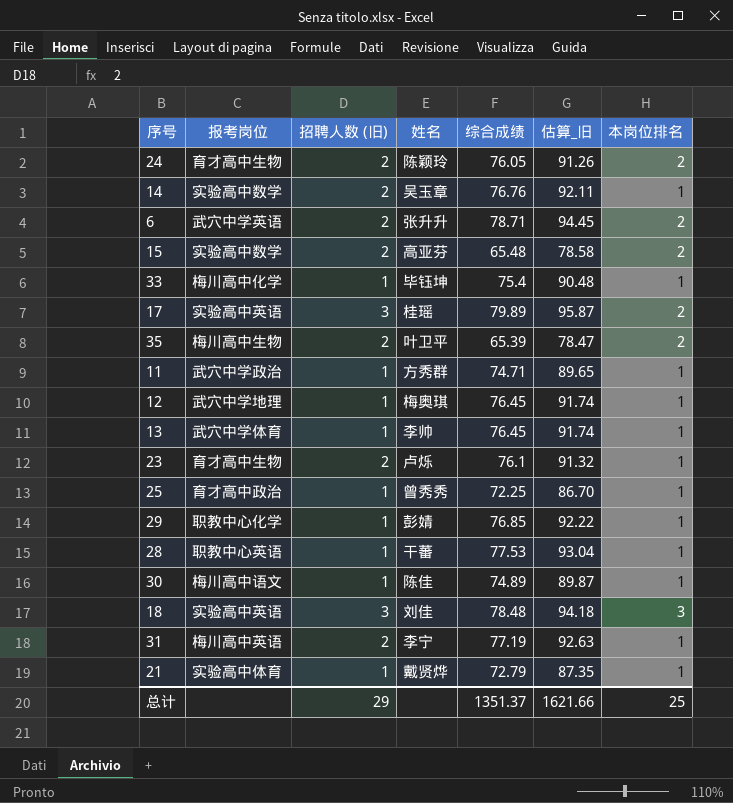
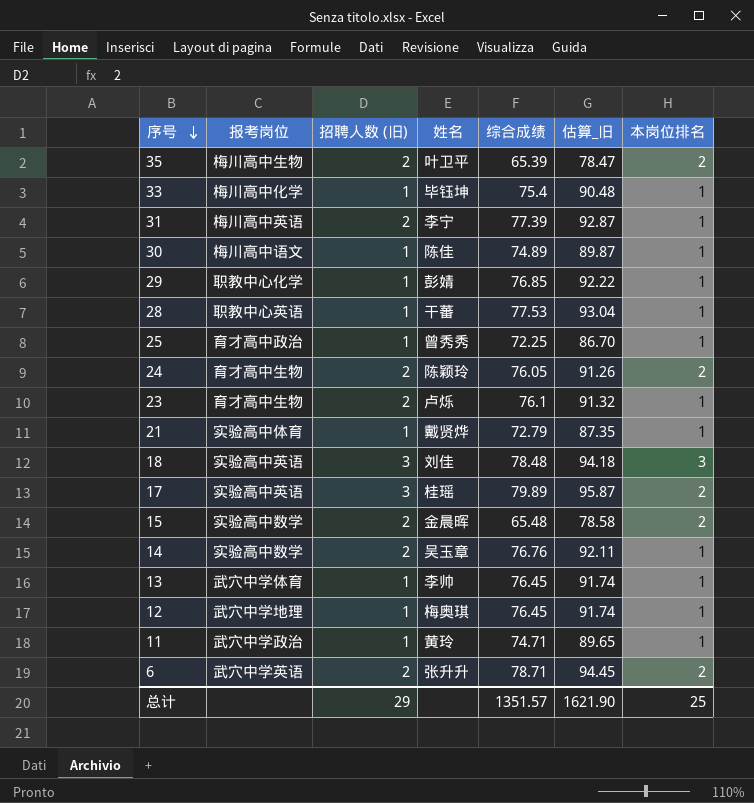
row order: none -> 序号 descending
31 | 综合成绩: 77.19 -> 77.39
31 | 估算_旧: 92.63 -> 92.87
15 | 姓名: 高亚芬 -> 金晨晖
11 | 姓名: 方秀群 -> 黄玲
总计 | 综合成绩: 1351.37 -> 1351.57
总计 | 估算_旧: 1621.66 -> 1621.90

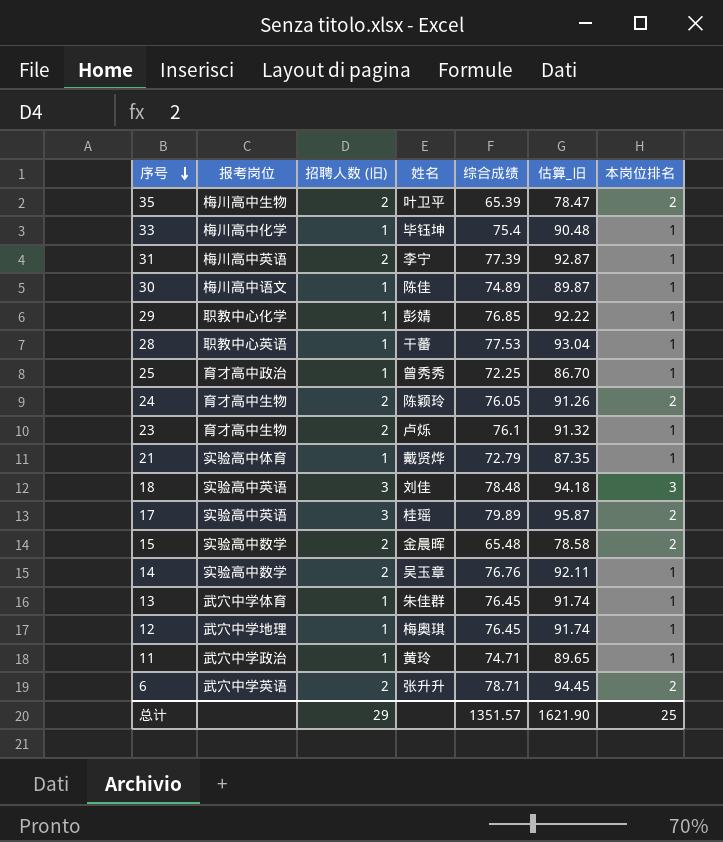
13 | 姓名: 李帅 -> 朱佳群

